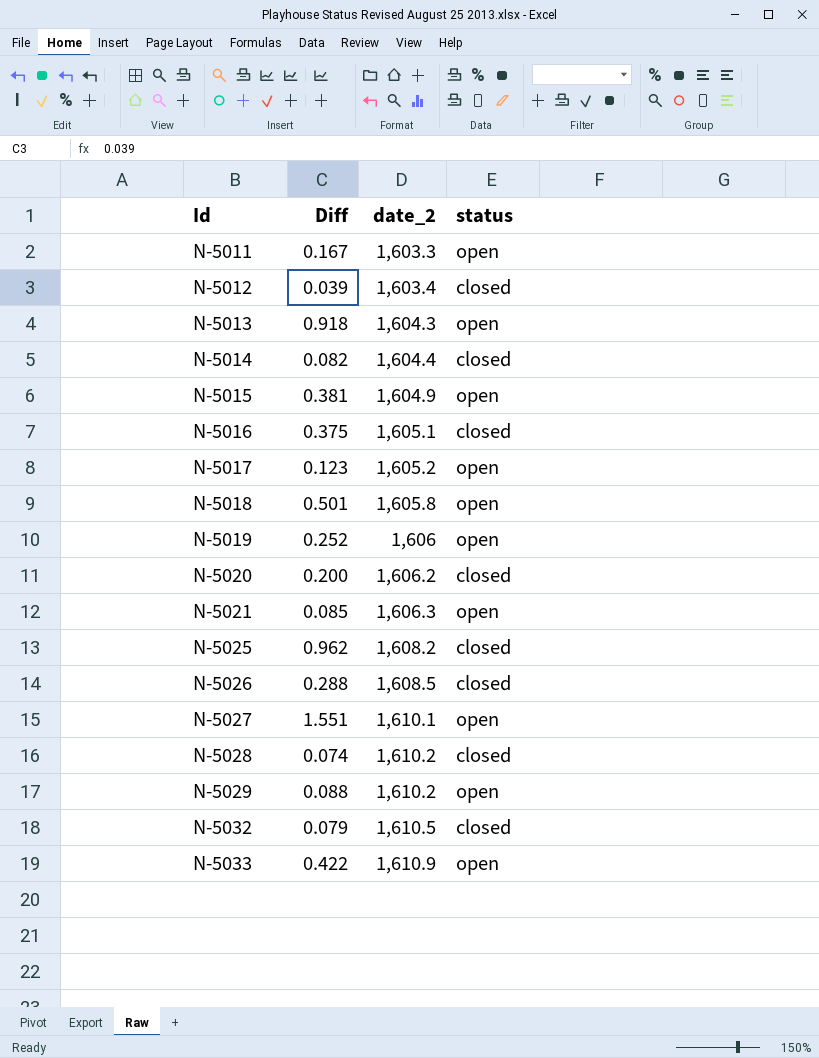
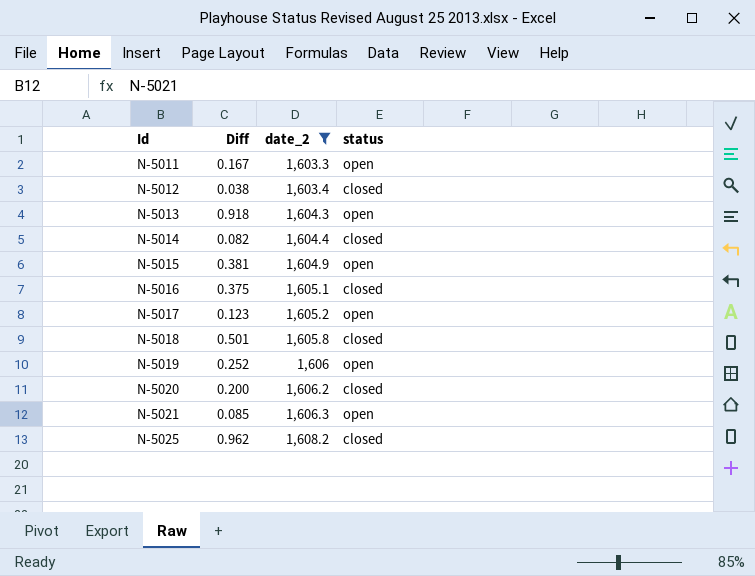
filter: none -> date_2 <= 1,608.2
N-5012 | Diff: 0.039 -> 0.038
N-5018 | status: open -> closed

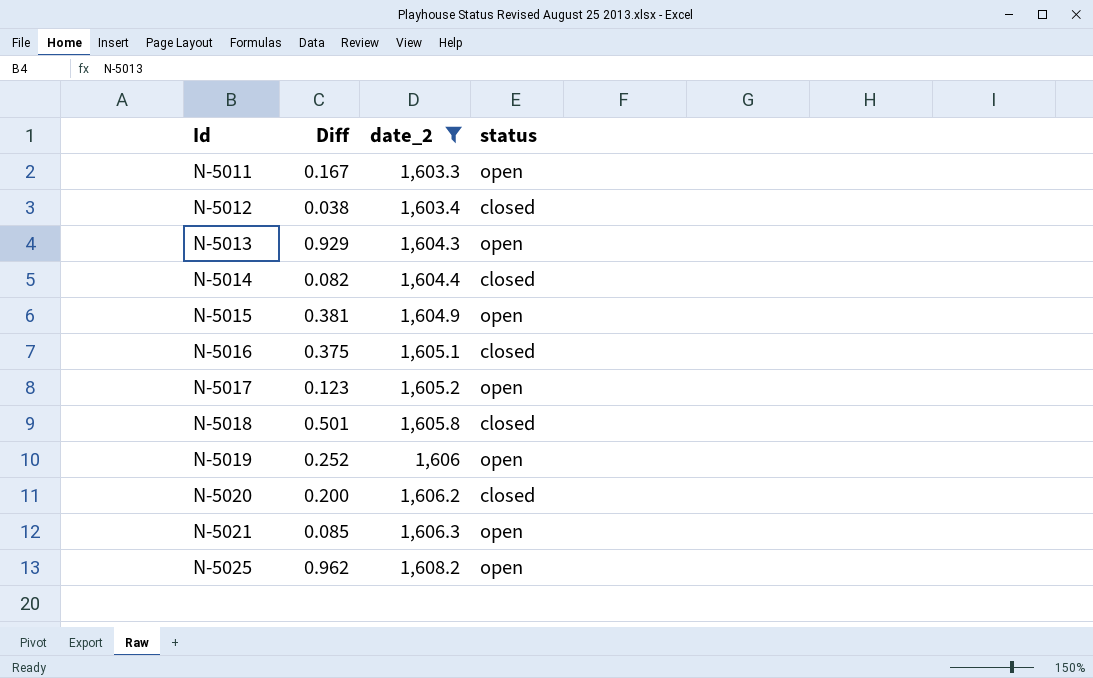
N-5013 | Diff: 0.918 -> 0.929
N-5025 | status: closed -> open

